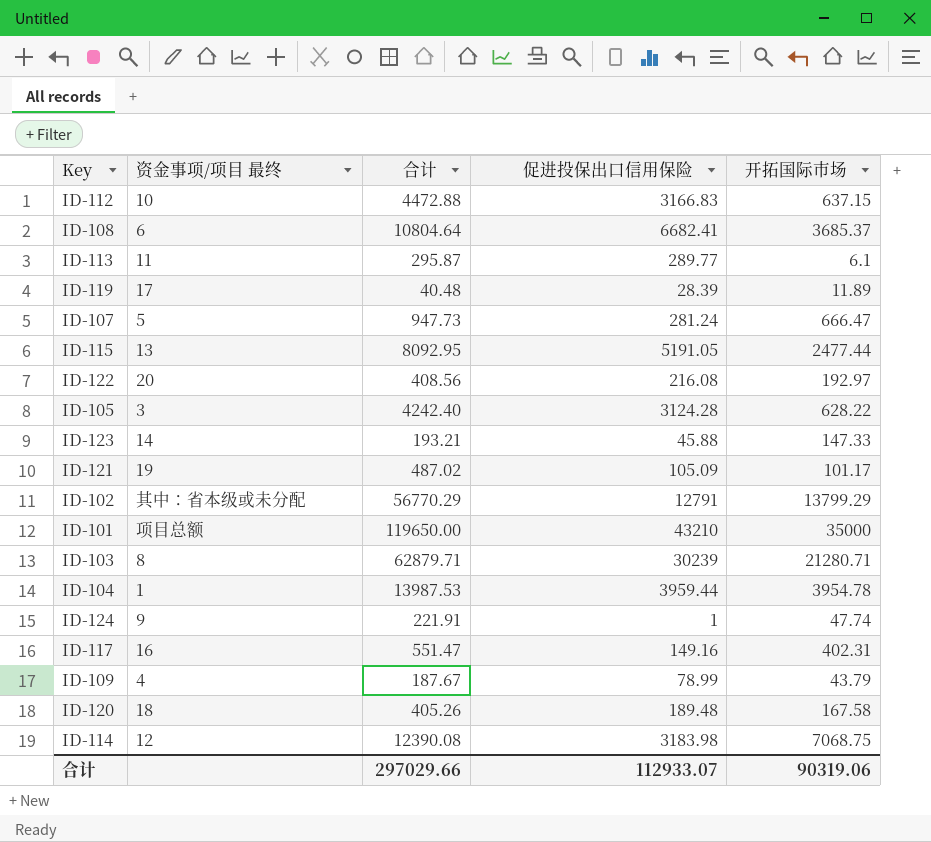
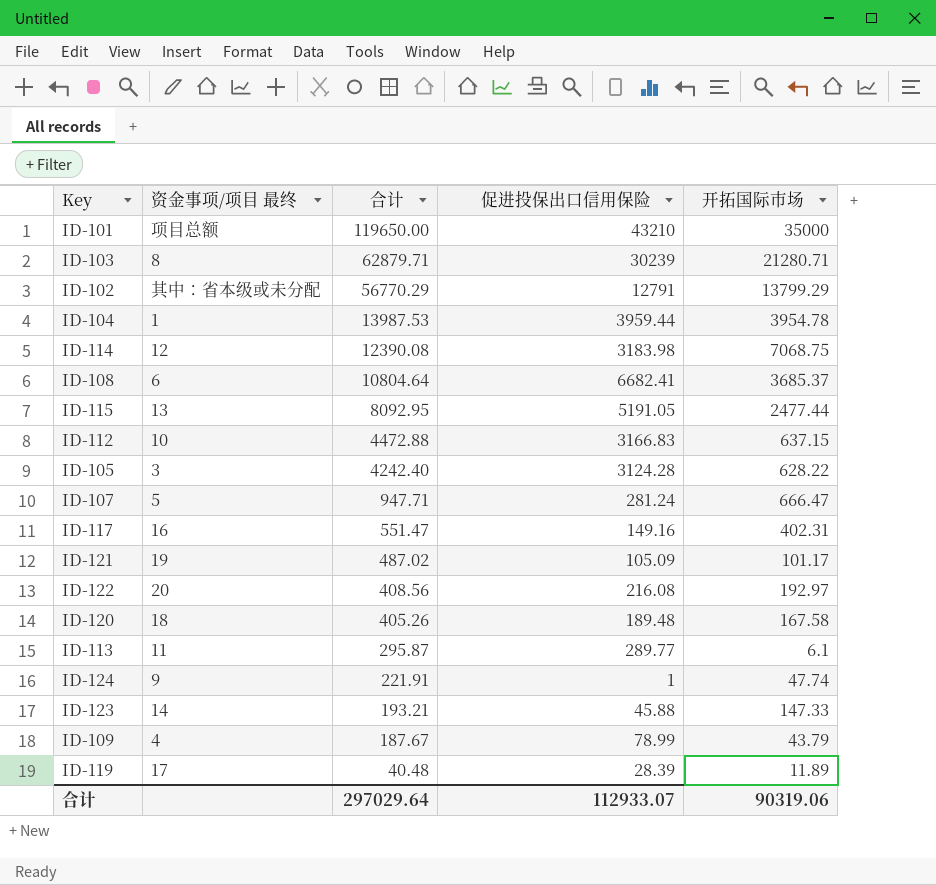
row order: none -> 合计 descending
ID-107 | 合计: 947.73 -> 947.71
合计 | 合计: 297029.66 -> 297029.64

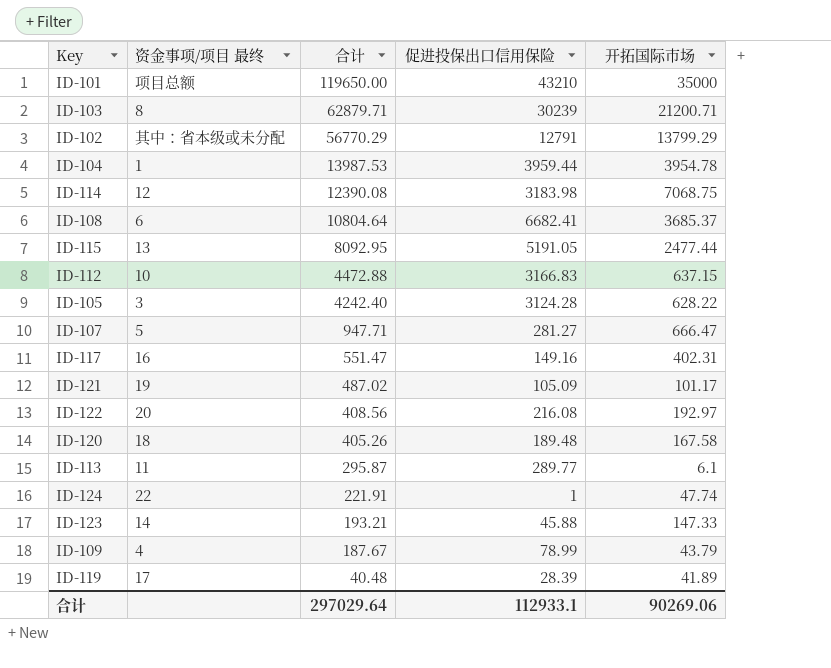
ID-103 | 开拓国际市场: 21280.71 -> 21200.71
ID-107 | 促进投保出口信用保险: 281.24 -> 281.27
ID-124 | 资金事项/项目 最终: 9 -> 22
ID-119 | 开拓国际市场: 11.89 -> 41.89
合计 | 促进投保出口信用保险: 112933.07 -> 112933.1
合计 | 开拓国际市场: 90319.06 -> 90269.06

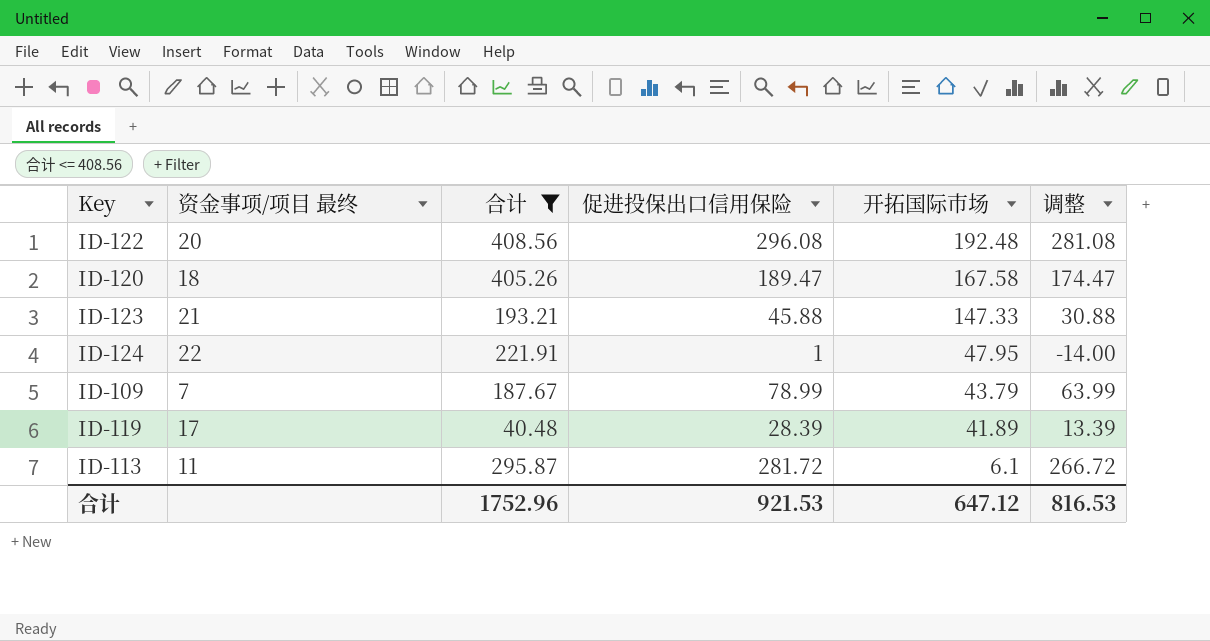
filter: none -> 合计 <= 408.56
row order: 合计 descending -> 开拓国际市场 descending
column 调整 | formula: none -> [促进投保出口信用保险] - 15
ID-122 | 促进投保出口信用保险: 216.08 -> 296.08
ID-122 | 开拓国际市场: 192.97 -> 192.48
ID-120 | 促进投保出口信用保险: 189.48 -> 189.47
ID-123 | 资金事项/项目 最终: 14 -> 21
ID-124 | 开拓国际市场: 47.74 -> 47.95
ID-109 | 资金事项/项目 最终: 4 -> 7
ID-113 | 促进投保出口信用保险: 289.77 -> 281.72
合计 | 合计: 297029.64 -> 1752.96
合计 | 促进投保出口信用保险: 112933.1 -> 921.53
合计 | 开拓国际市场: 90269.06 -> 647.12

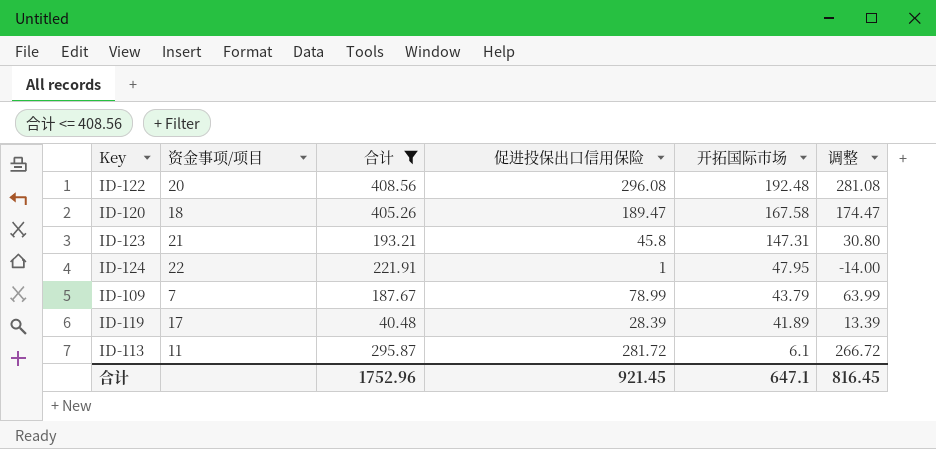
column name: 资金事项/项目 最终 -> 资金事项/项目
ID-123 | 促进投保出口信用保险: 45.88 -> 45.8
ID-123 | 开拓国际市场: 147.33 -> 147.31
ID-123 | 调整: 30.88 -> 30.80
合计 | 促进投保出口信用保险: 921.53 -> 921.45
合计 | 开拓国际市场: 647.12 -> 647.1
合计 | 调整: 816.53 -> 816.45

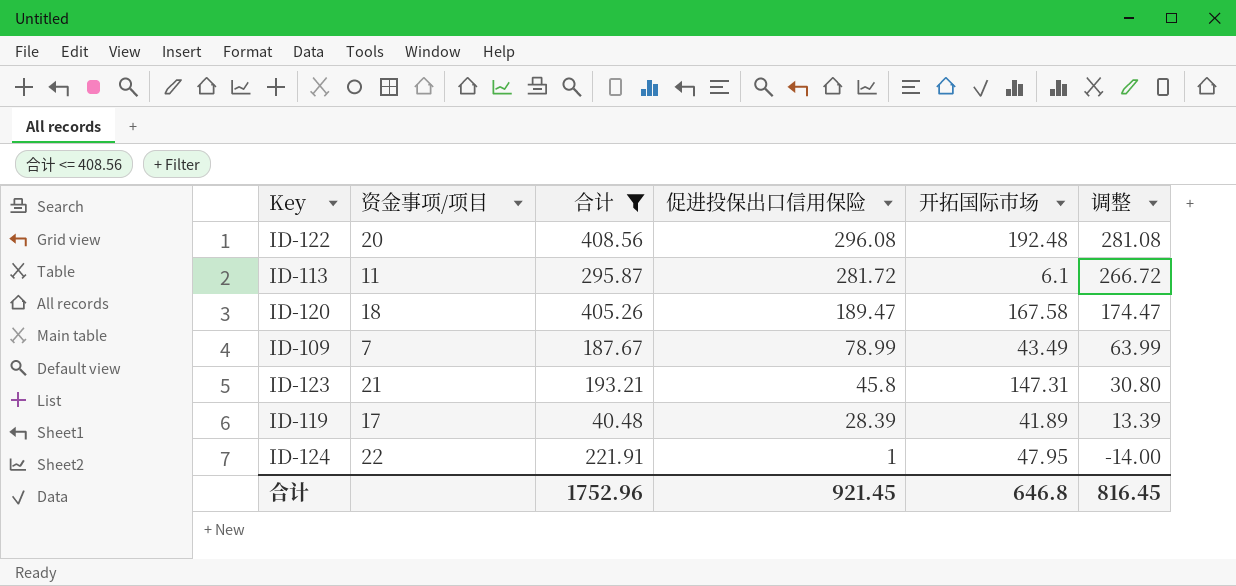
row order: 开拓国际市场 descending -> 促进投保出口信用保险 descending
ID-109 | 开拓国际市场: 43.79 -> 43.49
合计 | 开拓国际市场: 647.1 -> 646.8

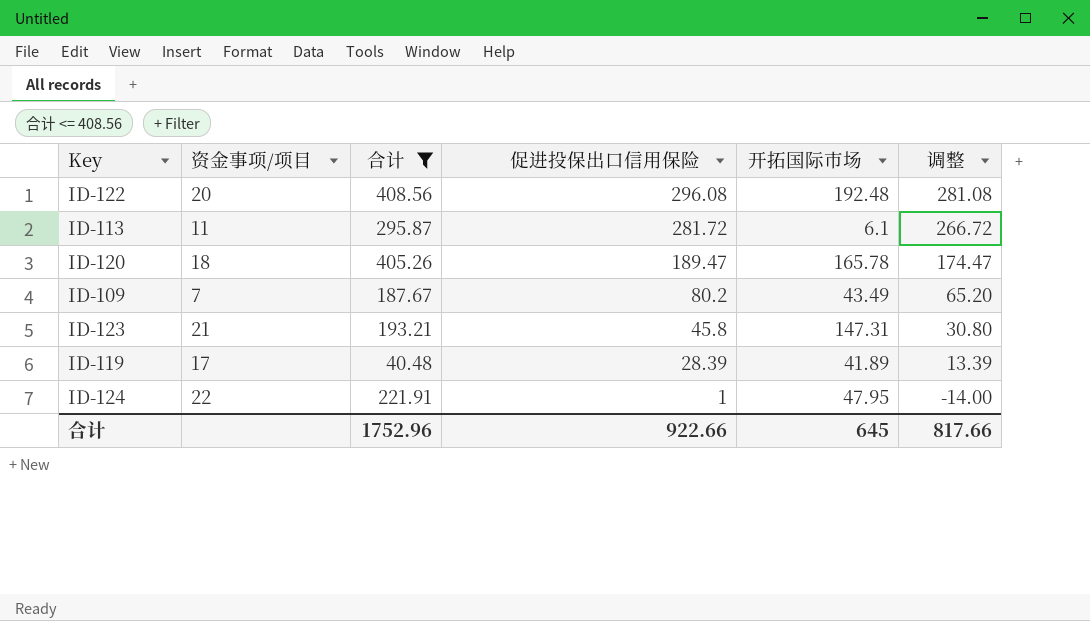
ID-120 | 开拓国际市场: 167.58 -> 165.78
ID-109 | 促进投保出口信用保险: 78.99 -> 80.2
ID-109 | 调整: 63.99 -> 65.20
合计 | 促进投保出口信用保险: 921.45 -> 922.66
合计 | 开拓国际市场: 646.8 -> 645
合计 | 调整: 816.45 -> 817.66

